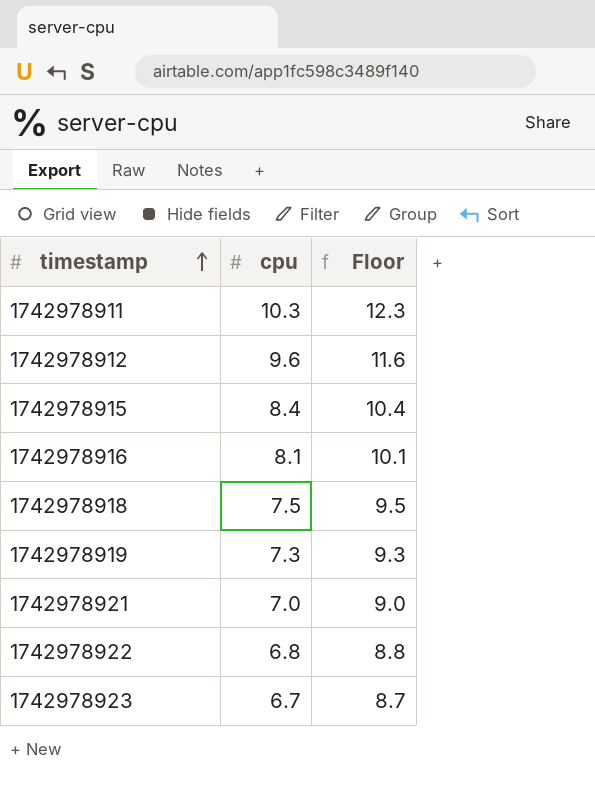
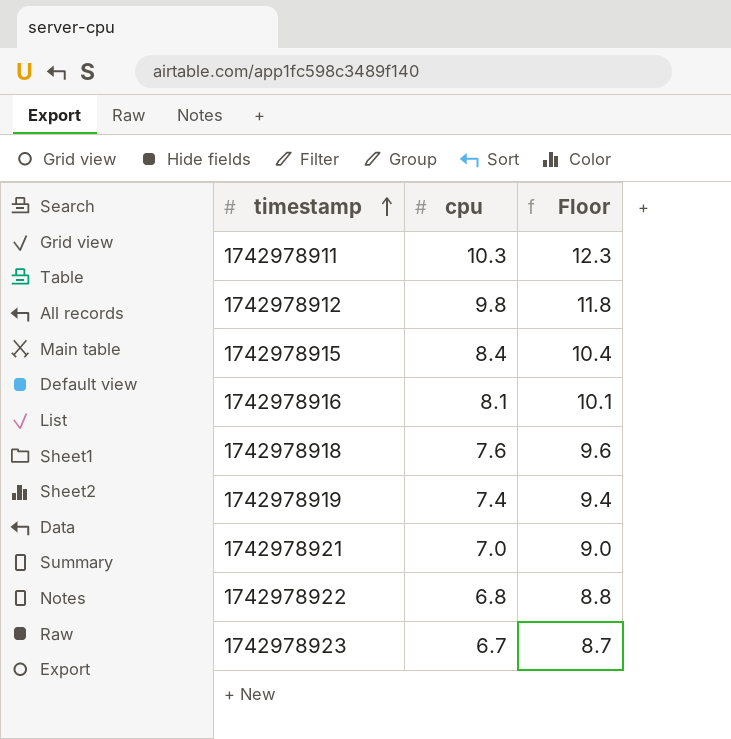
1742978912 | cpu: 9.6 -> 9.8
1742978912 | Floor: 11.6 -> 11.8
1742978918 | cpu: 7.5 -> 7.6
1742978918 | Floor: 9.5 -> 9.6
1742978919 | cpu: 7.3 -> 7.4
1742978919 | Floor: 9.3 -> 9.4

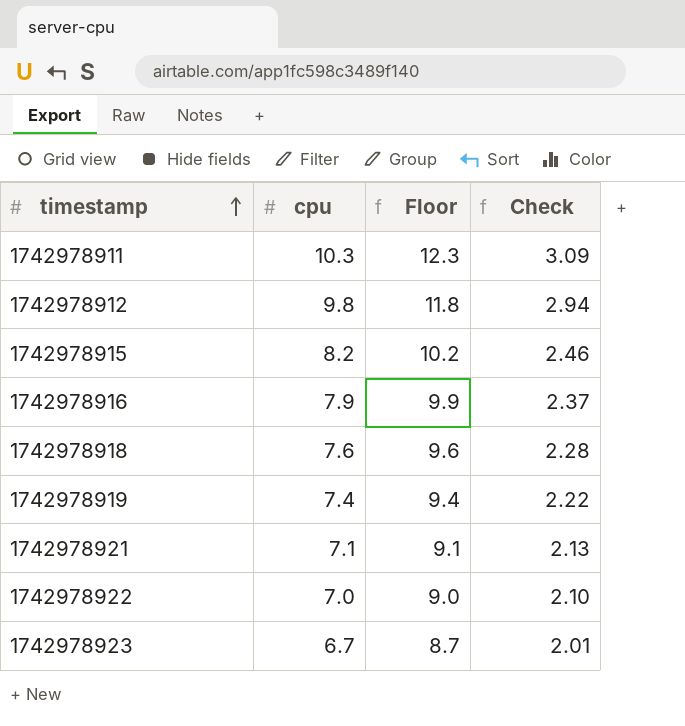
column Check | formula: none -> [cpu] * 0.3
1742978915 | cpu: 8.4 -> 8.2
1742978915 | Floor: 10.4 -> 10.2
1742978916 | cpu: 8.1 -> 7.9
1742978916 | Floor: 10.1 -> 9.9
1742978921 | cpu: 7.0 -> 7.1
1742978921 | Floor: 9.0 -> 9.1
1742978922 | cpu: 6.8 -> 7.0
1742978922 | Floor: 8.8 -> 9.0

